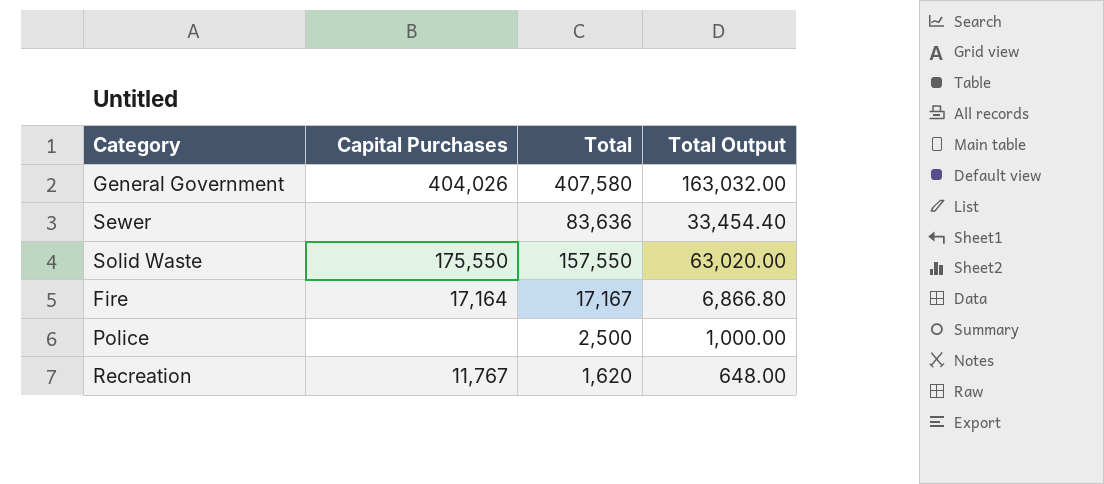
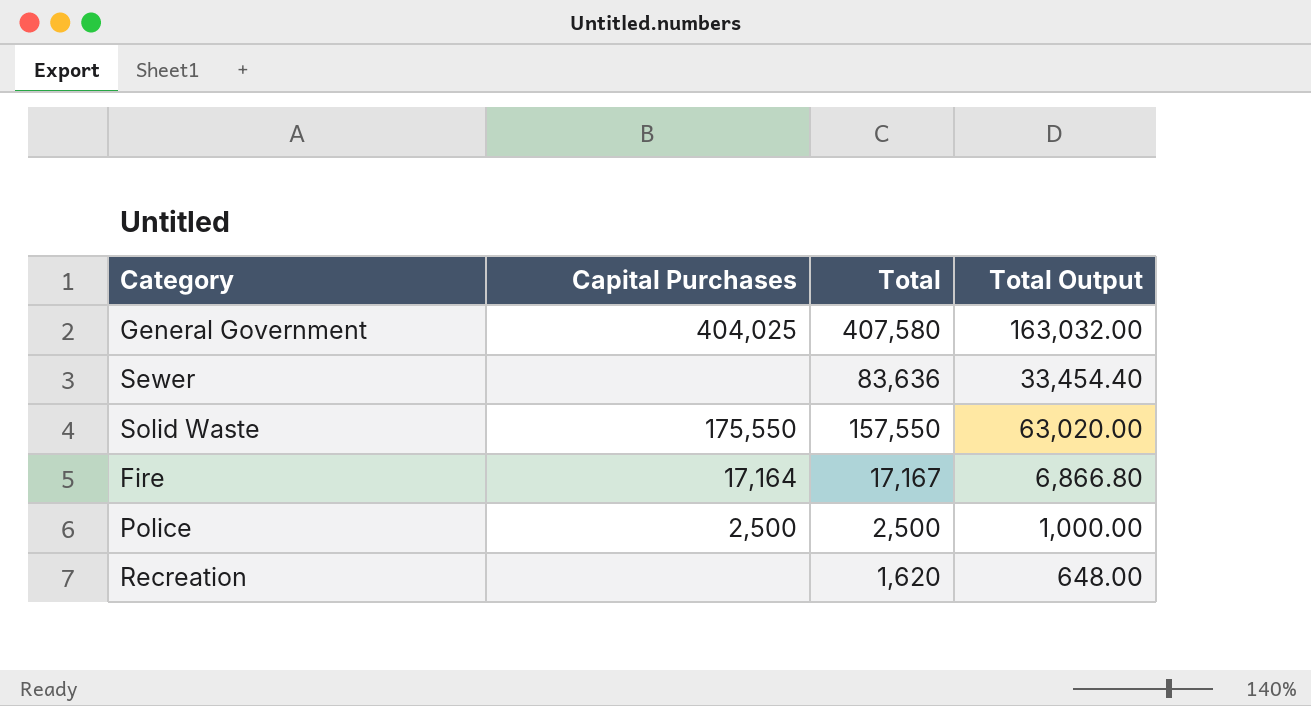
General Government | Capital Purchases: 404,026 -> 404,025
Police | Capital Purchases: none -> 2,500
Recreation | Capital Purchases: 11,767 -> none

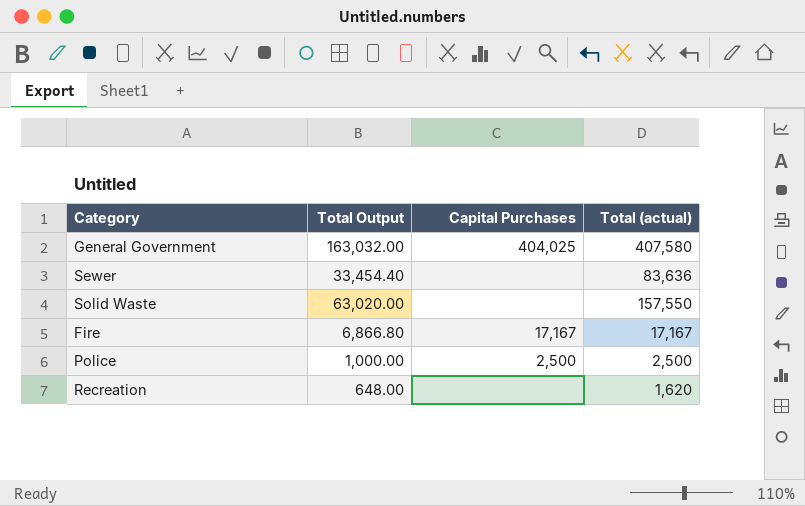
column Total Output | position: 4 -> 2
column name: Total -> Total (actual)
Solid Waste | Capital Purchases: 175,550 -> none
Fire | Capital Purchases: 17,164 -> 17,167

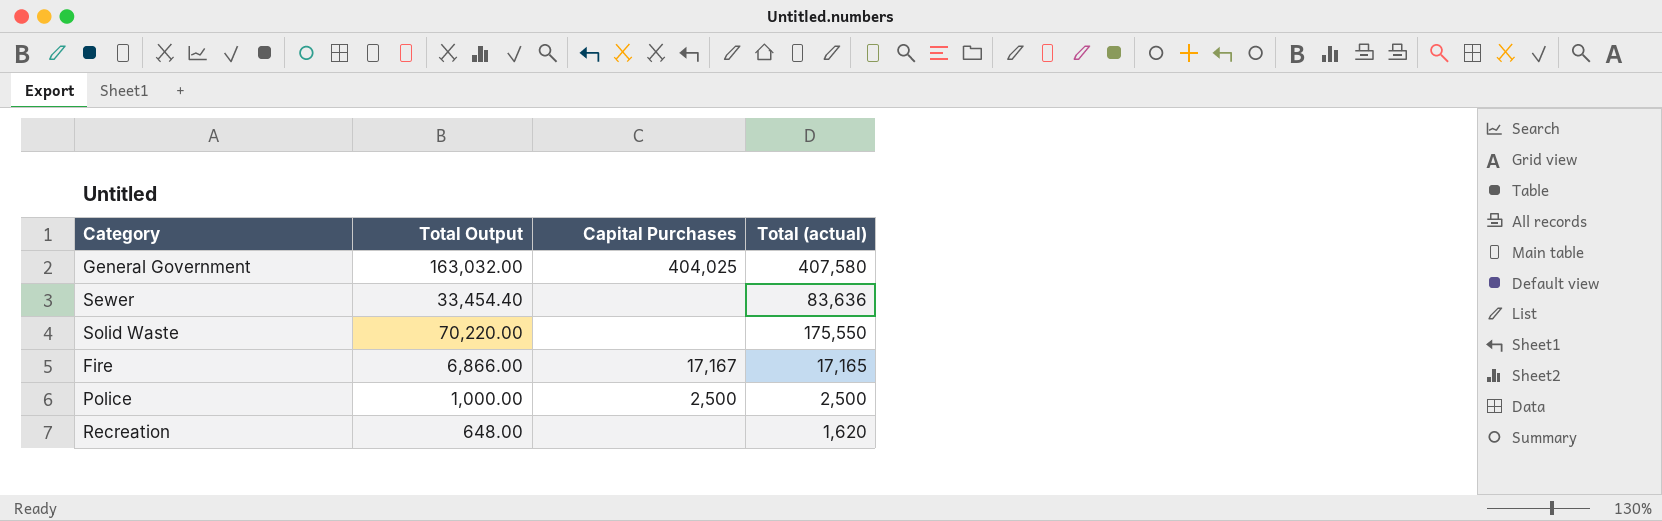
Solid Waste | Total Output: 63,020.00 -> 70,220.00
Solid Waste | Total (actual): 157,550 -> 175,550
Fire | Total Output: 6,866.80 -> 6,866.00
Fire | Total (actual): 17,167 -> 17,165

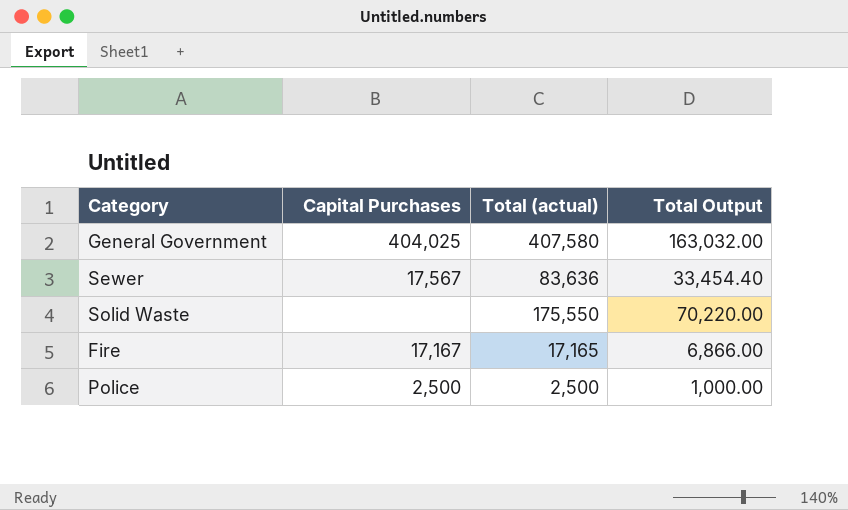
column Total Output | position: 2 -> 4
row Recreation: 648.00 | none | 1,620 -> none
Sewer | Capital Purchases: none -> 17,567

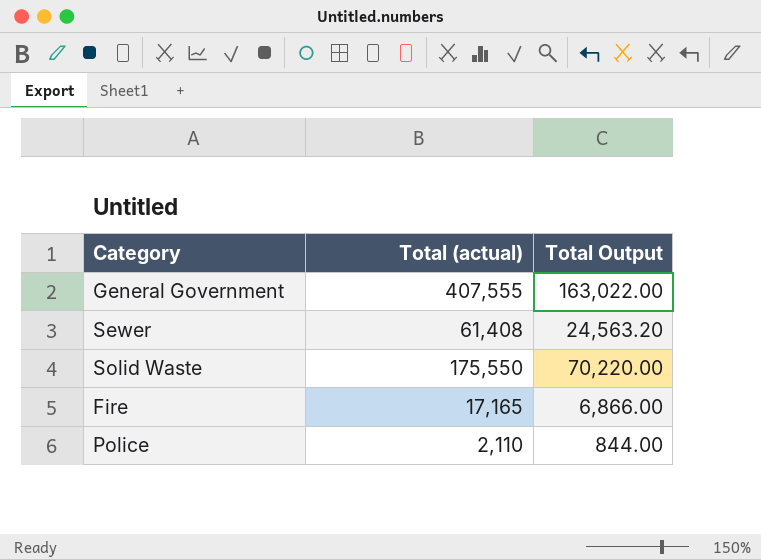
column Capital Purchases | position: 2 -> none
General Government | Total (actual): 407,580 -> 407,555
General Government | Total Output: 163,032.00 -> 163,022.00
Sewer | Total (actual): 83,636 -> 61,408
Sewer | Total Output: 33,454.40 -> 24,563.20
Police | Total (actual): 2,500 -> 2,110
Police | Total Output: 1,000.00 -> 844.00

